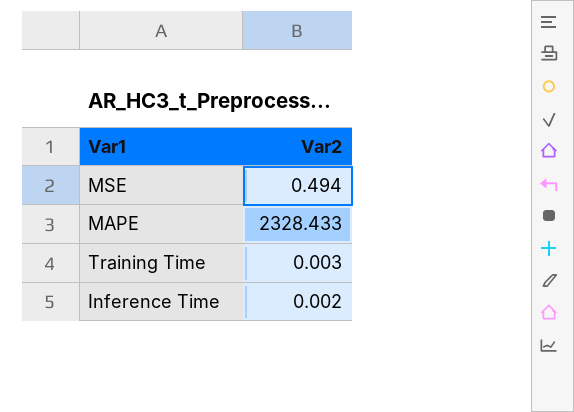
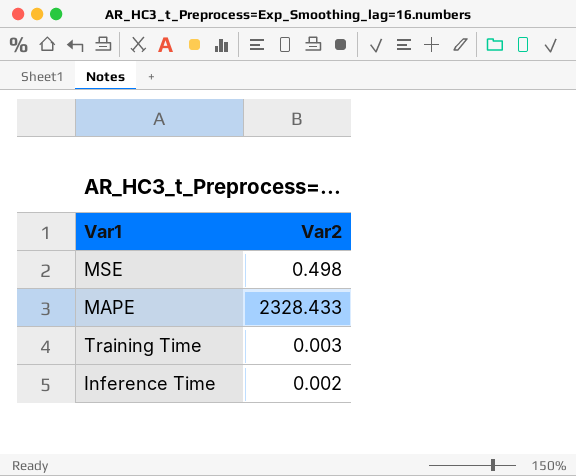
MSE | Var2: 0.494 -> 0.498

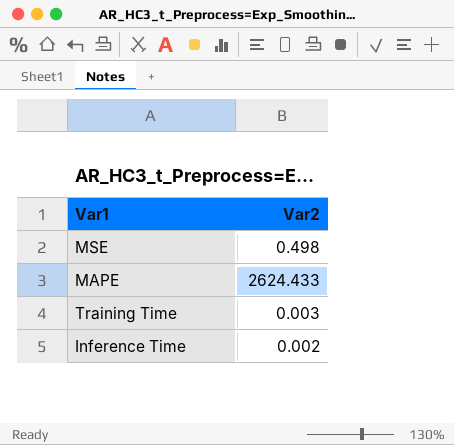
MAPE | Var2: 2328.433 -> 2624.433

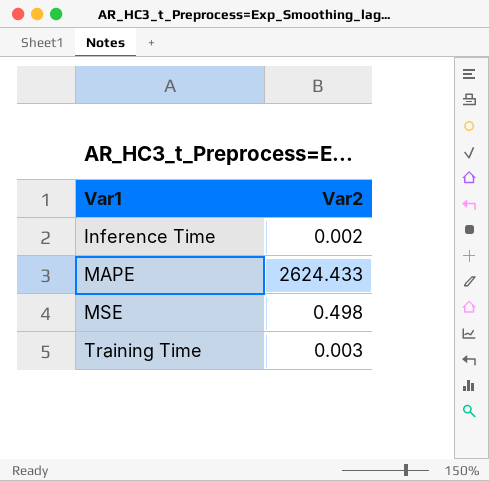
row order: none -> Var1 ascending

